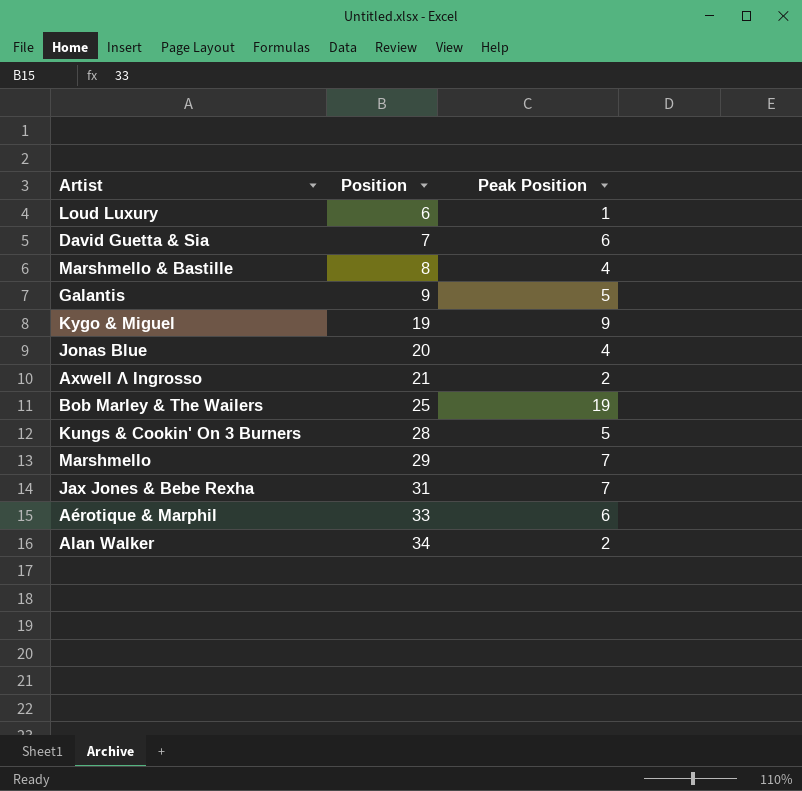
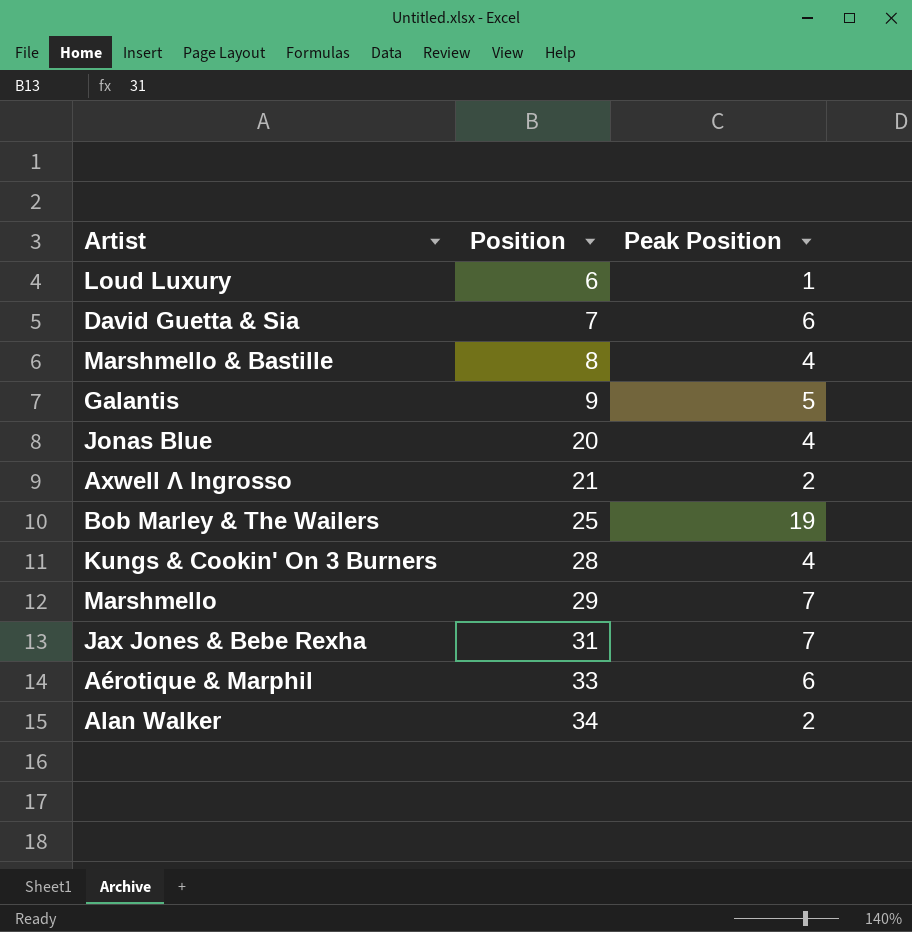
row Kygo & Miguel: 19 | 9 -> none
Kungs & Cookin' On 3 Burners | Peak Position: 5 -> 4

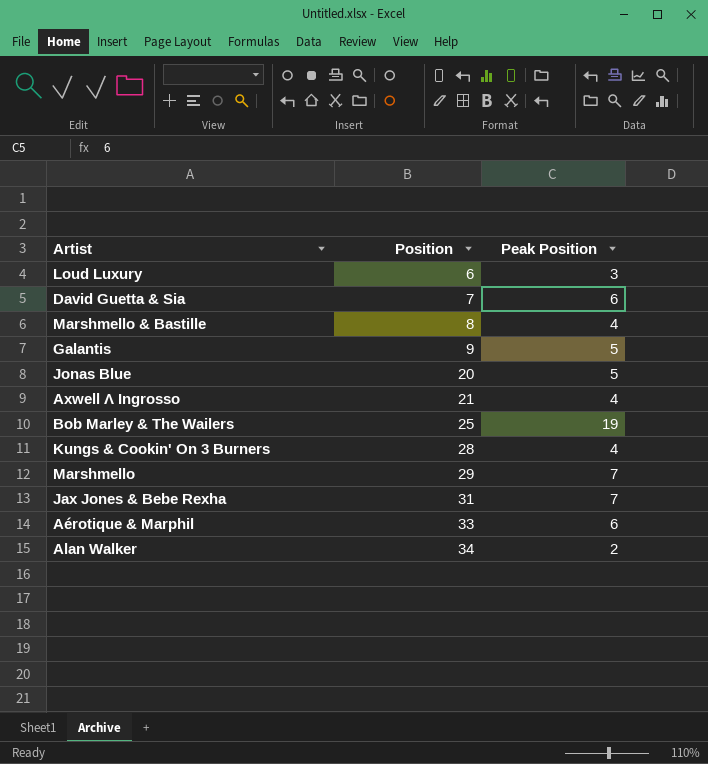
Loud Luxury | Peak Position: 1 -> 3
Jonas Blue | Peak Position: 4 -> 5
Axwell Λ Ingrosso | Peak Position: 2 -> 4

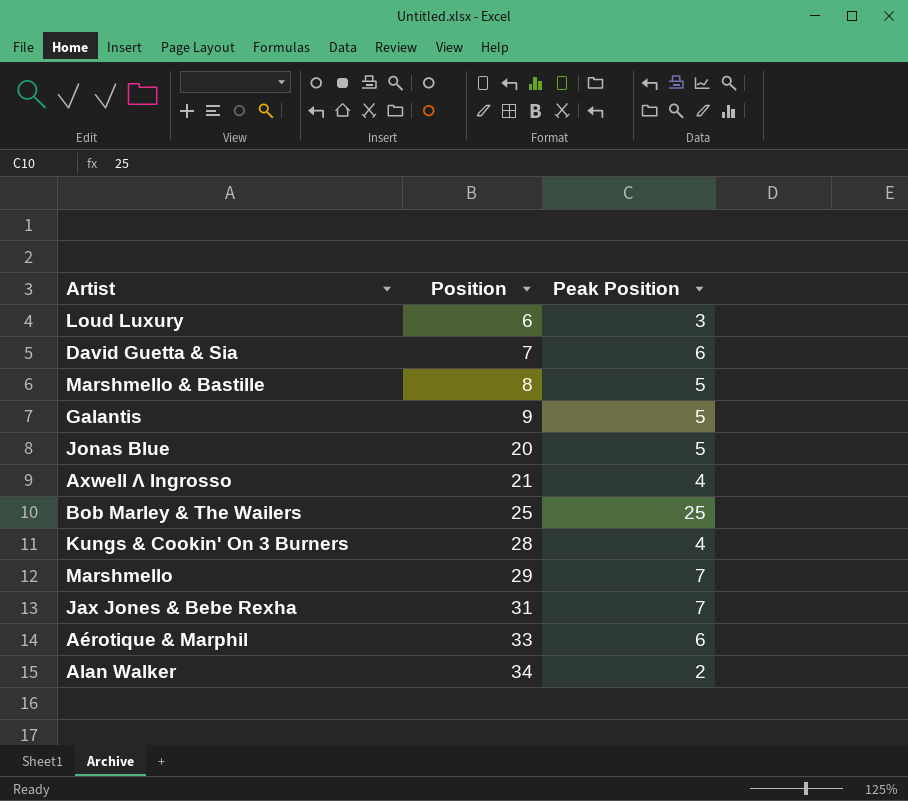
Marshmello & Bastille | Peak Position: 4 -> 5
Bob Marley & The Wailers | Peak Position: 19 -> 25

